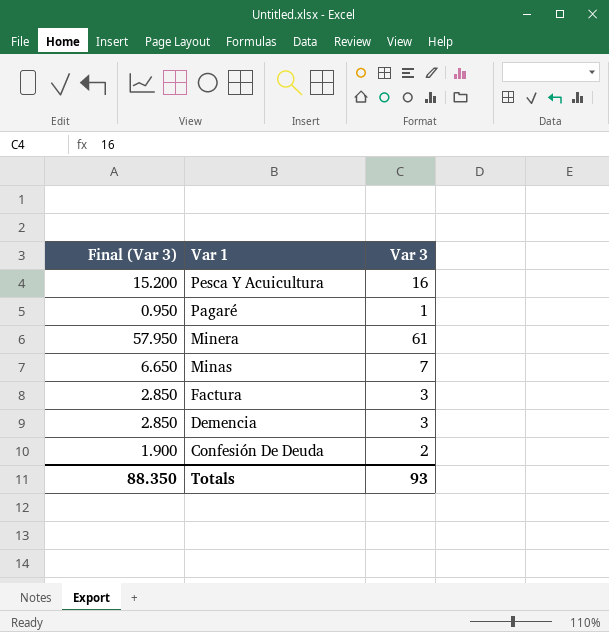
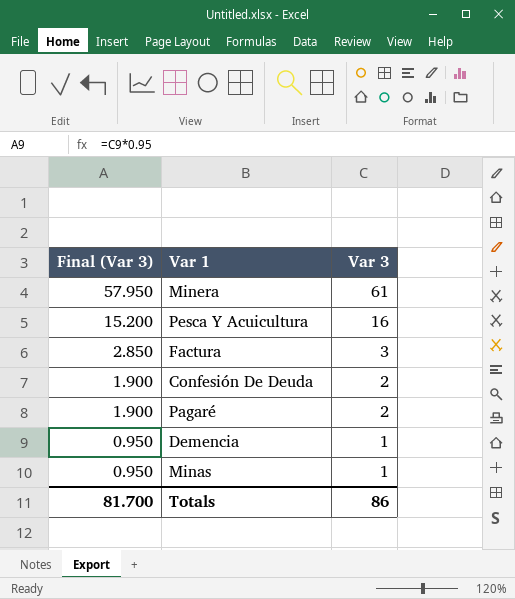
row order: Var 1 descending -> Final (Var 3) descending
Pagaré | Final (Var 3): 0.950 -> 1.900
Pagaré | Var 3: 1 -> 2
Demencia | Final (Var 3): 2.850 -> 0.950
Demencia | Var 3: 3 -> 1
Minas | Final (Var 3): 6.650 -> 0.950
Minas | Var 3: 7 -> 1
Totals | Final (Var 3): 88.350 -> 81.700
Totals | Var 3: 93 -> 86

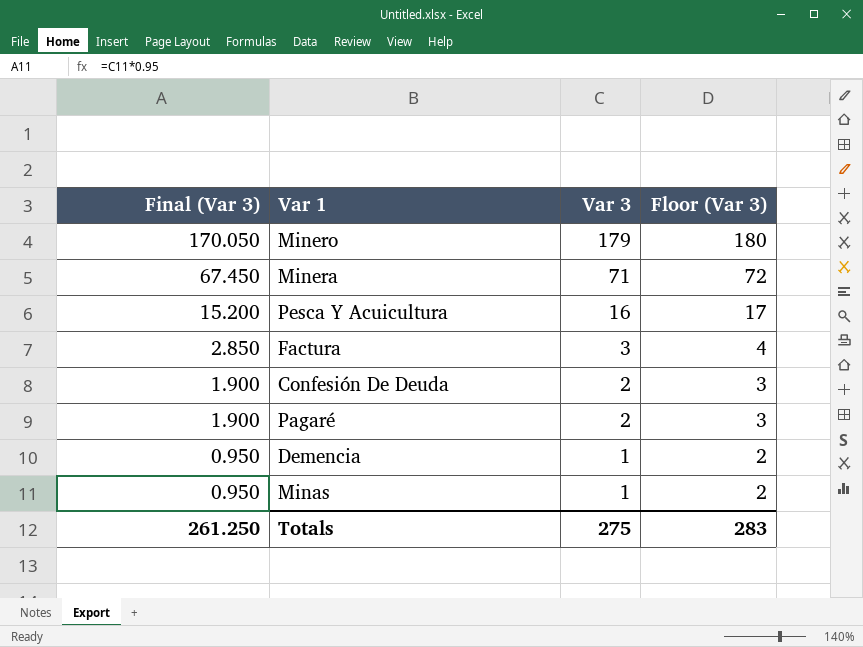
column Floor (Var 3) | formula: none -> [Var 3] + 1
row Minero: none -> 170.050 | 179 | 180
Minera | Final (Var 3): 57.950 -> 67.450
Minera | Var 3: 61 -> 71
Totals | Final (Var 3): 81.700 -> 261.250
Totals | Var 3: 86 -> 275

